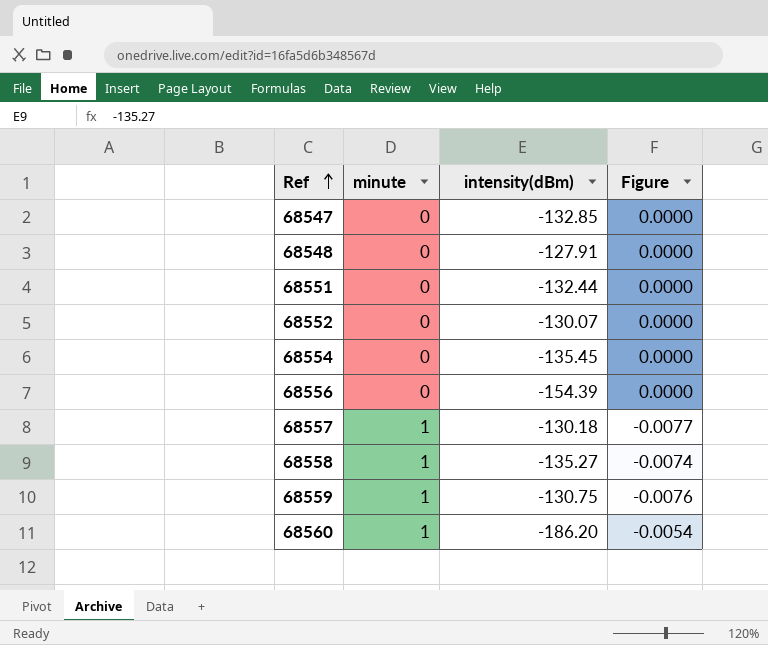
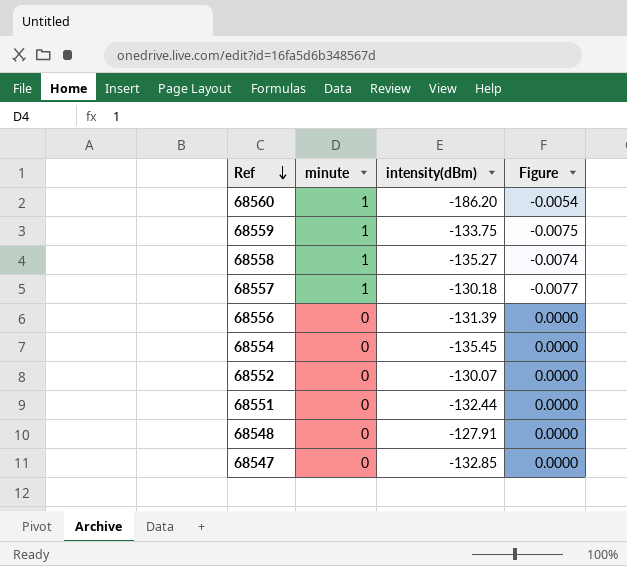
row order: Ref ascending -> Ref descending
68559 | intensity(dBm): -130.75 -> -133.75
68559 | Figure: -0.0076 -> -0.0075
68556 | intensity(dBm): -154.39 -> -131.39

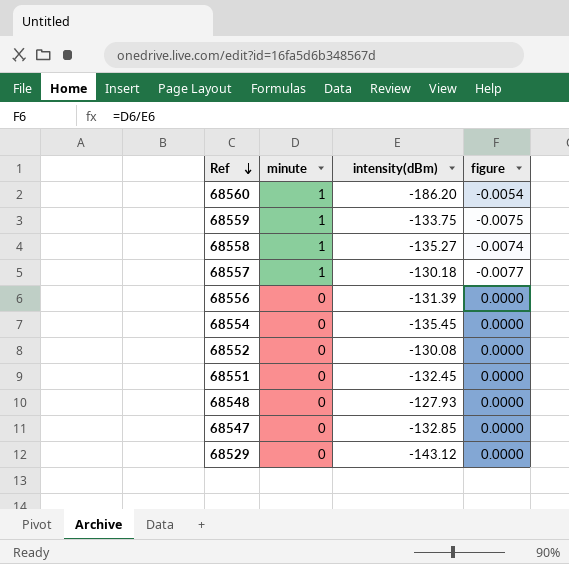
column name: Figure -> figure
68552 | intensity(dBm): -130.07 -> -130.08
68551 | intensity(dBm): -132.44 -> -132.45
68548 | intensity(dBm): -127.91 -> -127.93
row 68529: none -> 0 | -143.12 | 0.0000

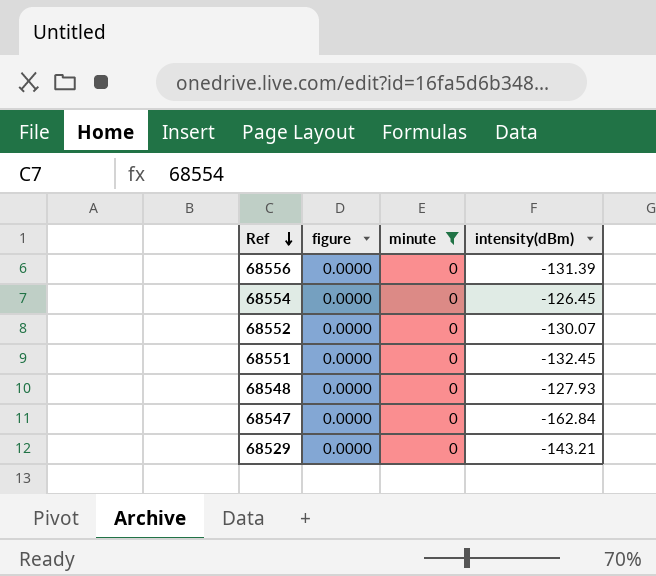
filter: none -> minute = 0
column figure | position: 4 -> 2
68554 | intensity(dBm): -135.45 -> -126.45
68552 | intensity(dBm): -130.08 -> -130.07
68547 | intensity(dBm): -132.85 -> -162.84
68529 | intensity(dBm): -143.12 -> -143.21

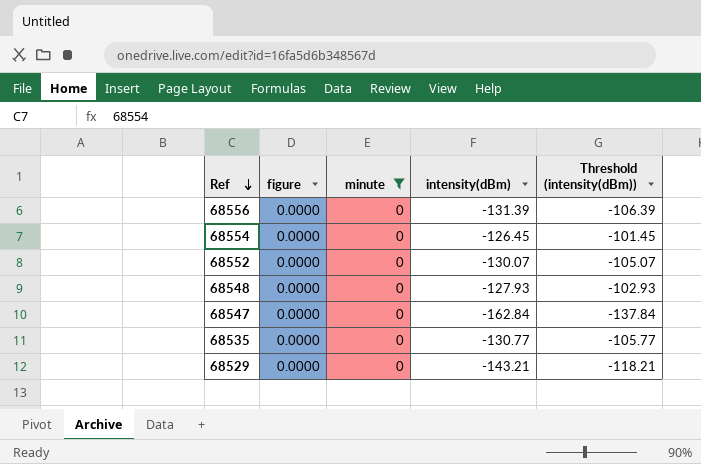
column Threshold (intensity(dBm)) | formula: none -> [intensity(dBm)] + 25
row 68551: 0.0000 | 0 | -132.45 -> none
row 68535: none -> 0.0000 | 0 | -130.77 | -105.77

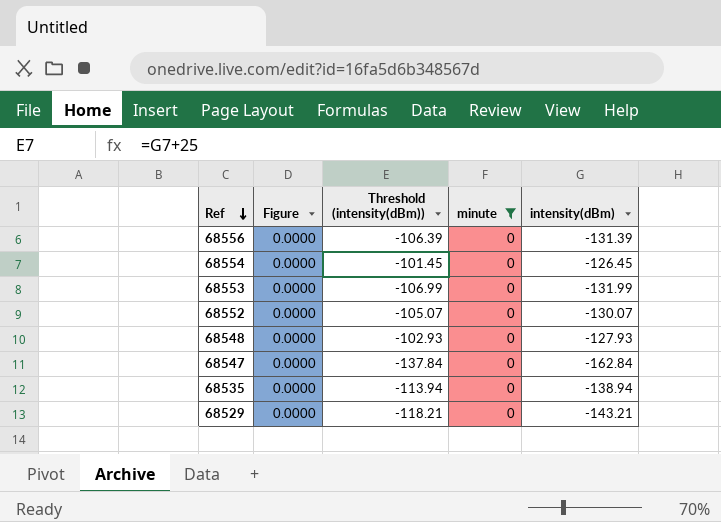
column name: figure -> Figure
column Threshold (intensity(dBm)) | position: 5 -> 3
row 68553: none -> 0.0000 | -106.99 | 0 | -131.99
68535 | Threshold (intensity(dBm)): -105.77 -> -113.94
68535 | intensity(dBm): -130.77 -> -138.94

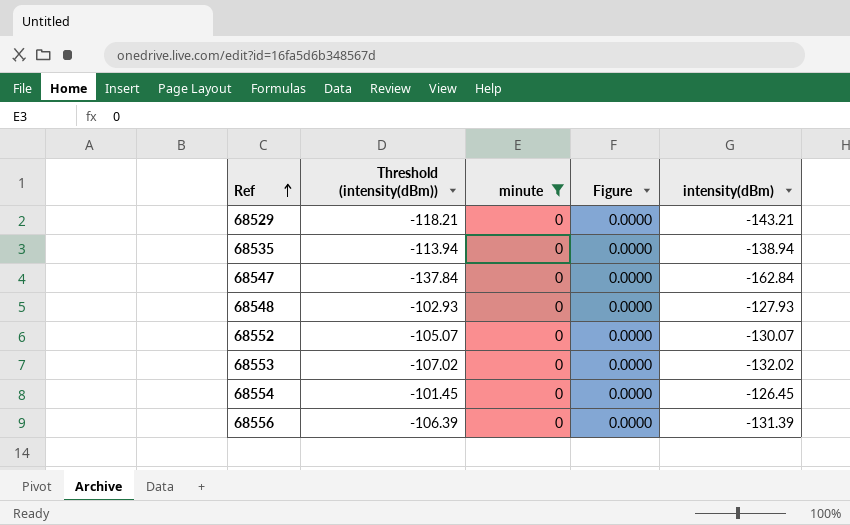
row order: Ref descending -> Ref ascending
column Figure | position: 2 -> 4
68553 | Threshold (intensity(dBm)): -106.99 -> -107.02
68553 | intensity(dBm): -131.99 -> -132.02

